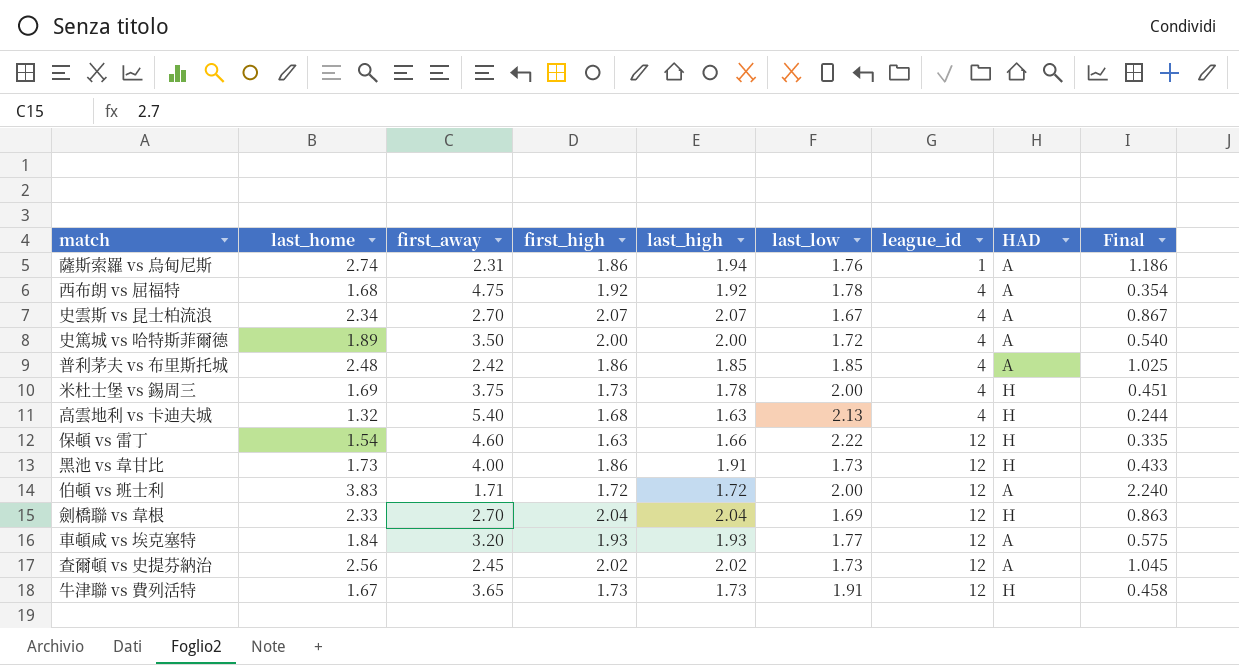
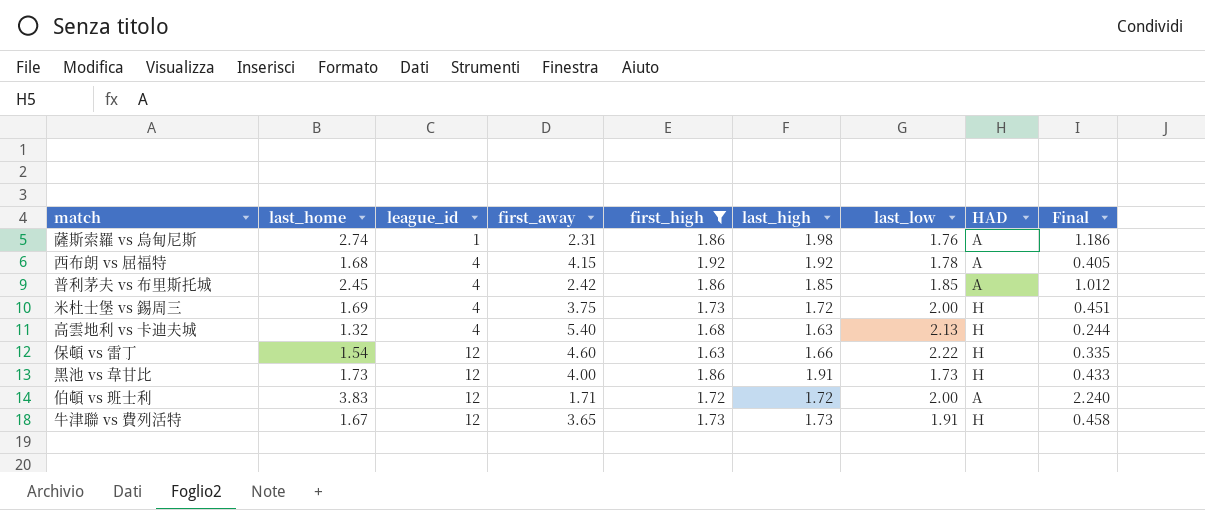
filter: none -> first_high <= 1.92
column league_id | position: 7 -> 3
薩斯索羅 vs 烏甸尼斯 | last_high: 1.94 -> 1.98
西布朗 vs 屈福特 | first_away: 4.75 -> 4.15
西布朗 vs 屈福特 | Final: 0.354 -> 0.405
普利茅夫 vs 布里斯托城 | last_home: 2.48 -> 2.45
普利茅夫 vs 布里斯托城 | Final: 1.025 -> 1.012
米杜士堡 vs 錫周三 | last_high: 1.78 -> 1.72

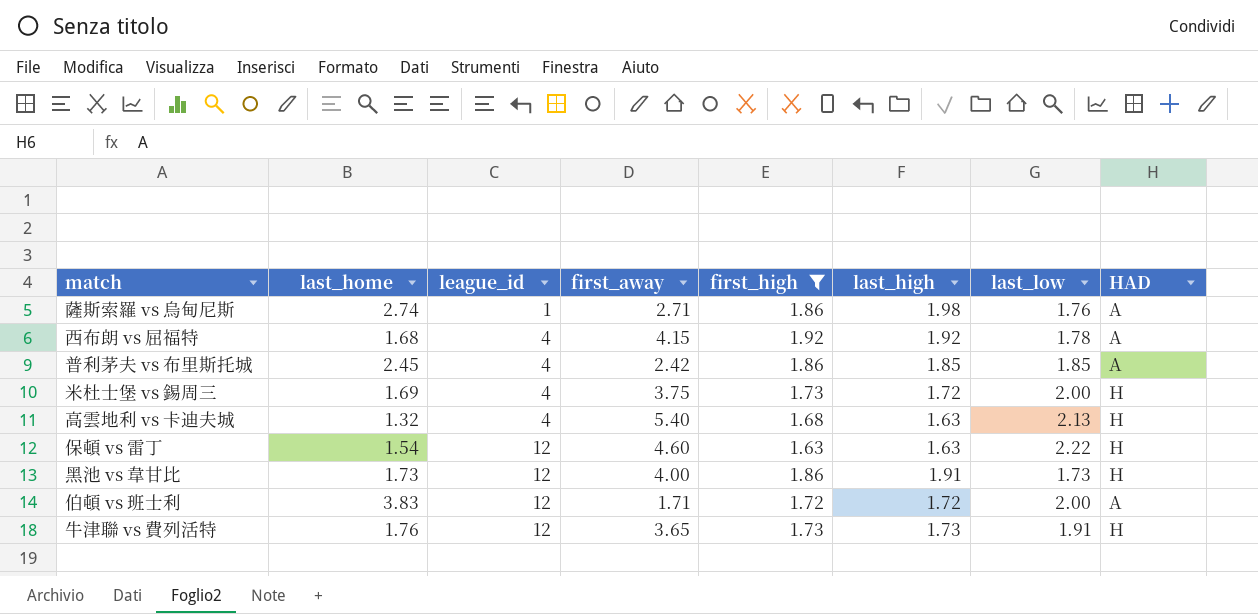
column Final | formula: [last_home] / [first_away] -> none
薩斯索羅 vs 烏甸尼斯 | first_away: 2.31 -> 2.71
保頓 vs 雷丁 | last_high: 1.66 -> 1.63
牛津聯 vs 費列活特 | last_home: 1.67 -> 1.76

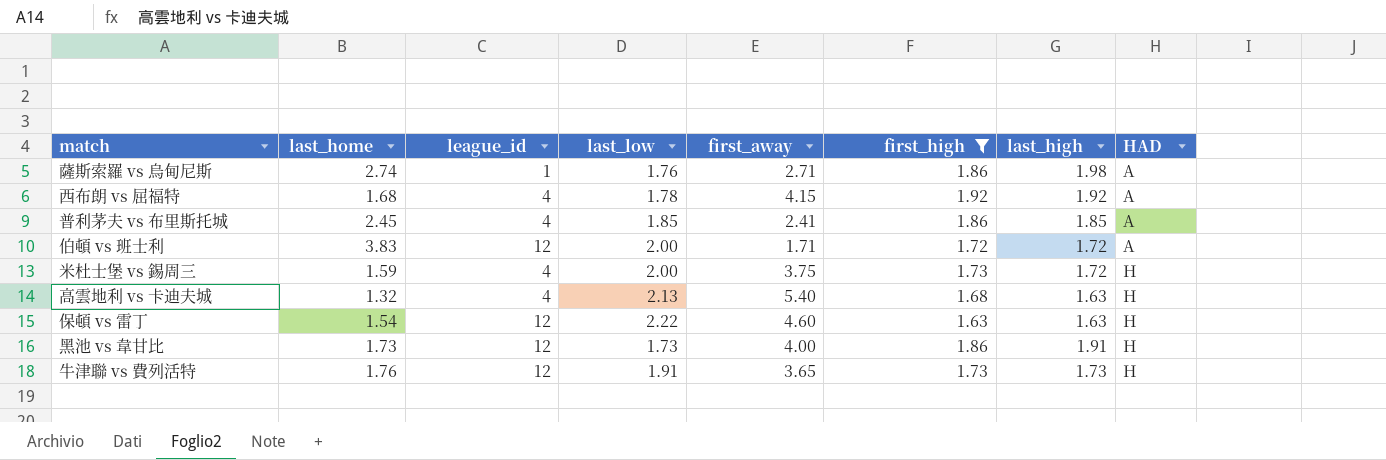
row order: league_id ascending -> HAD ascending
column last_low | position: 7 -> 4
普利茅夫 vs 布里斯托城 | first_away: 2.42 -> 2.41
米杜士堡 vs 錫周三 | last_home: 1.69 -> 1.59

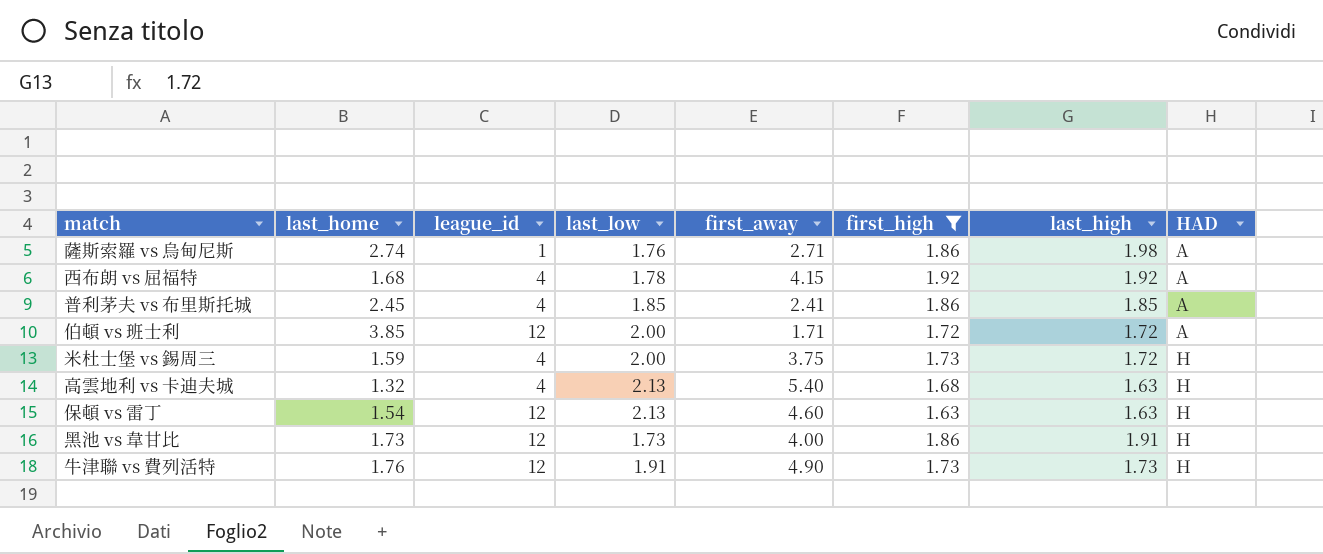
伯頓 vs 班士利 | last_home: 3.83 -> 3.85
保頓 vs 雷丁 | last_low: 2.22 -> 2.13
牛津聯 vs 費列活特 | first_away: 3.65 -> 4.90

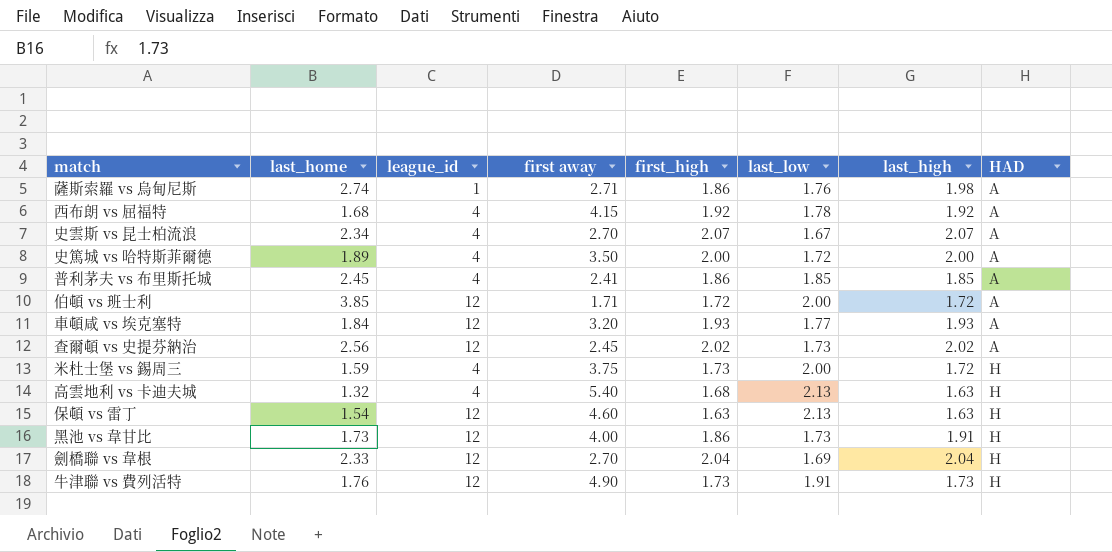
filter: first_high <= 1.92 -> none
column name: first_away -> first away
column last_low | position: 4 -> 6

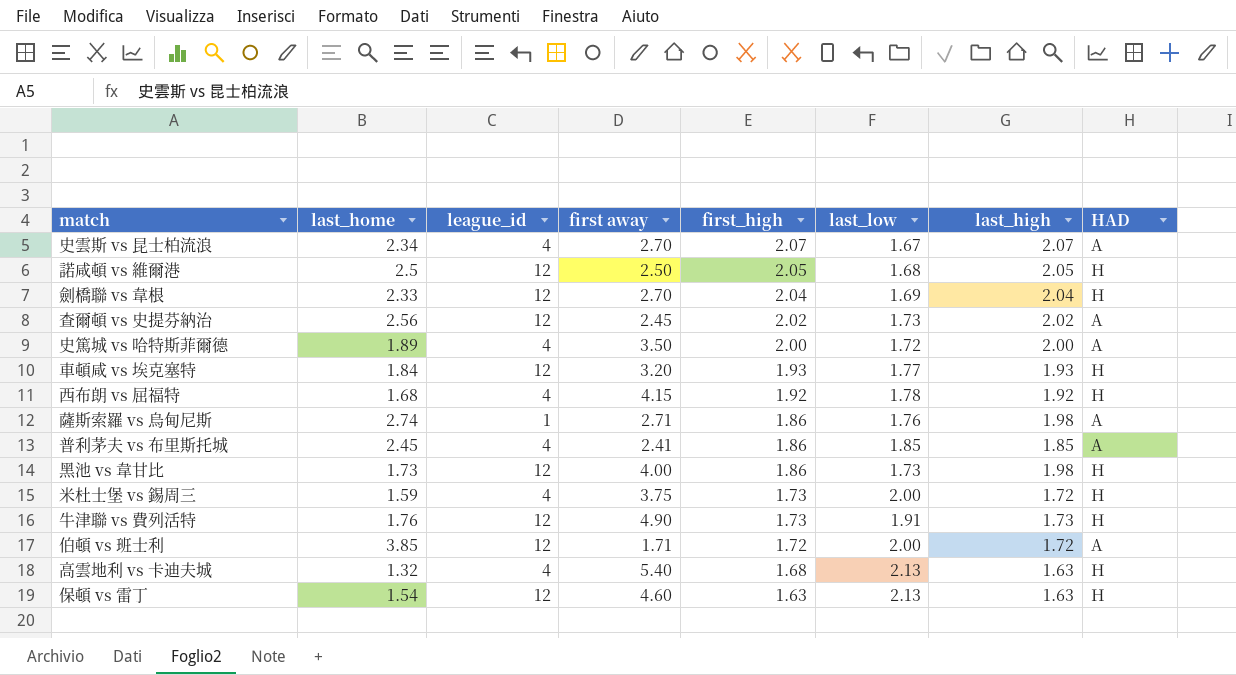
row order: HAD ascending -> first_high descending
row 諾咸頓 vs 維爾港: none -> 2.5 | 12 | 2.50 | 2.05 | 1.68 | 2.05 | H
車頓咸 vs 埃克塞特 | HAD: A -> H
西布朗 vs 屈福特 | HAD: A -> H
黑池 vs 韋甘比 | last_high: 1.91 -> 1.98

